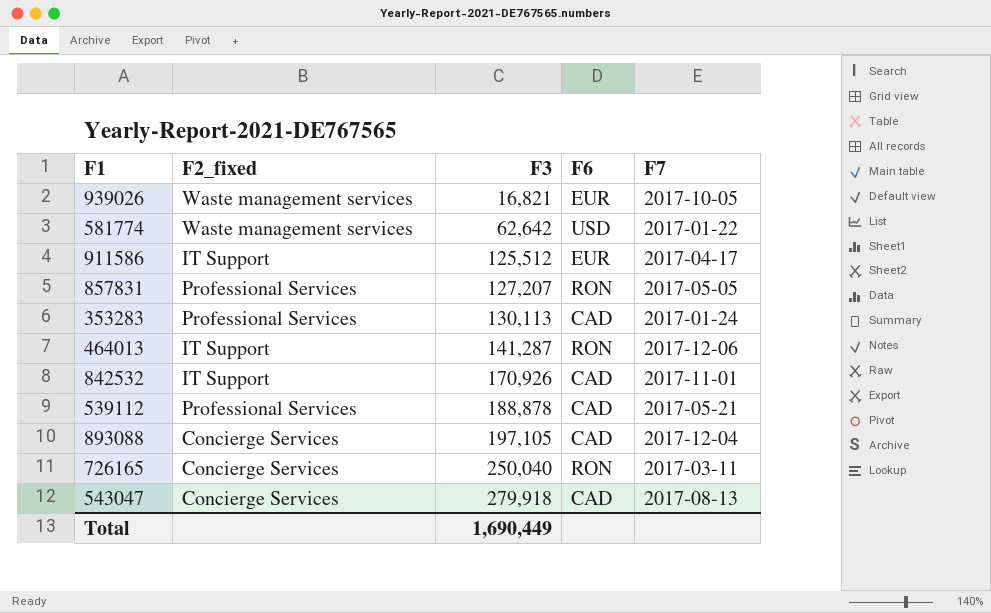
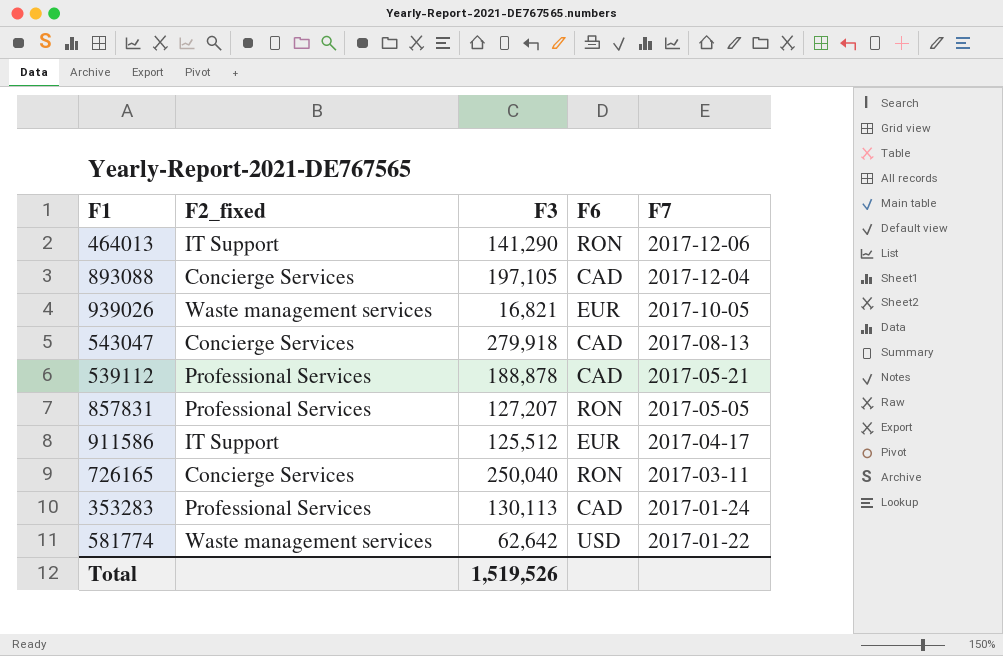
row order: F3 ascending -> F7 descending
row 842532: IT Support | 170,926 | CAD | 2017-11-01 -> none
464013 | F3: 141,287 -> 141,290
Total | F3: 1,690,449 -> 1,519,526

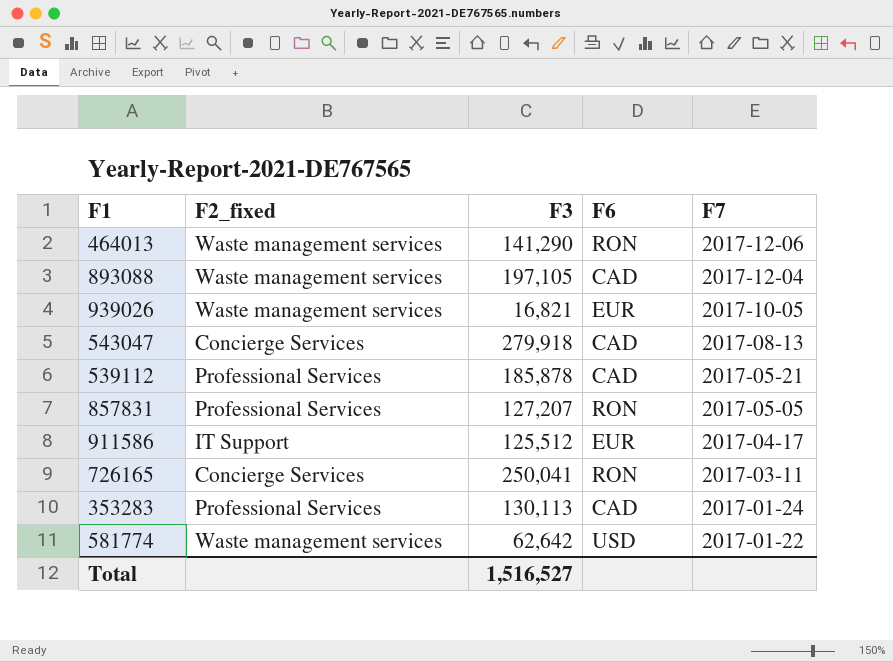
464013 | F2_fixed: IT Support -> Waste management services
893088 | F2_fixed: Concierge Services -> Waste management services
539112 | F3: 188,878 -> 185,878
726165 | F3: 250,040 -> 250,041
Total | F3: 1,519,526 -> 1,516,527

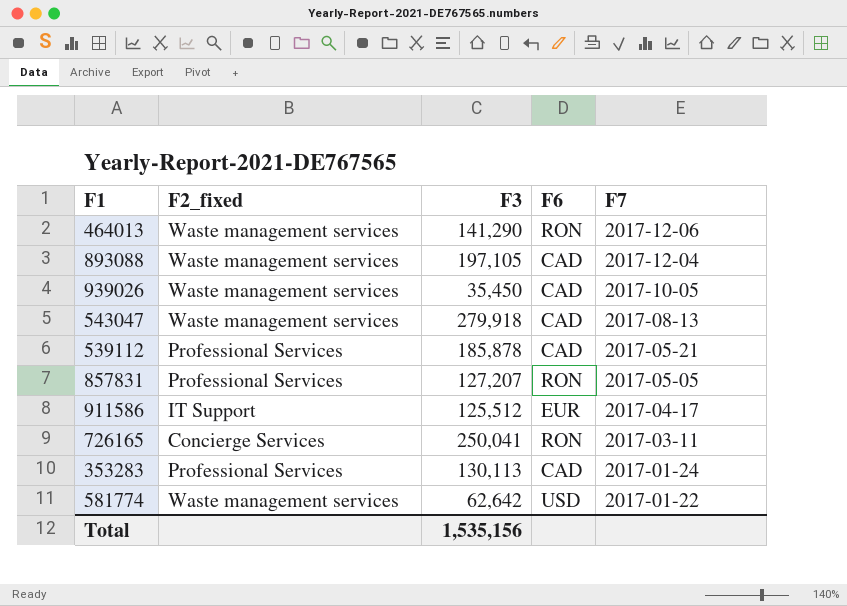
939026 | F3: 16,821 -> 35,450
939026 | F6: EUR -> CAD
543047 | F2_fixed: Concierge Services -> Waste management services
Total | F3: 1,516,527 -> 1,535,156

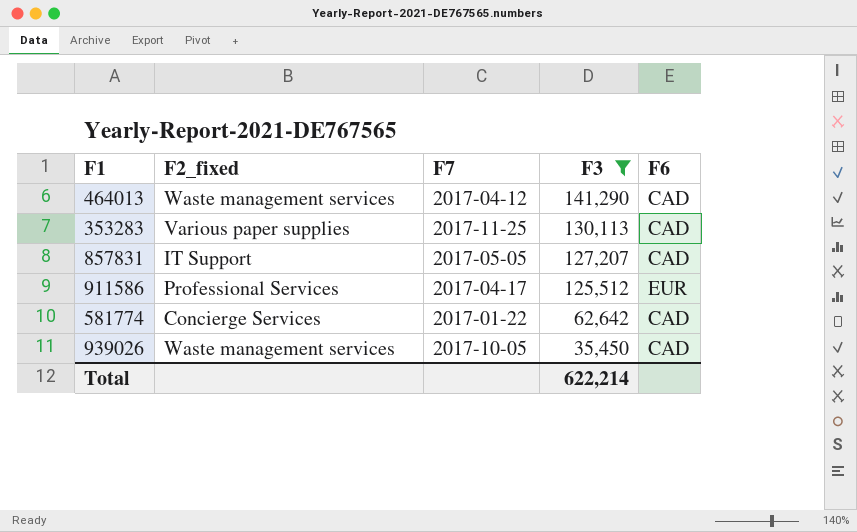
filter: none -> F3 <= 141,290
row order: F7 descending -> F3 descending
column F7 | position: 5 -> 3
464013 | F7: 2017-12-06 -> 2017-04-12
464013 | F6: RON -> CAD
353283 | F2_fixed: Professional Services -> Various paper supplies
353283 | F7: 2017-01-24 -> 2017-11-25
857831 | F2_fixed: Professional Services -> IT Support
857831 | F6: RON -> CAD
911586 | F2_fixed: IT Support -> Professional Services
581774 | F2_fixed: Waste management services -> Concierge Services
581774 | F6: USD -> CAD
Total | F3: 1,535,156 -> 622,214

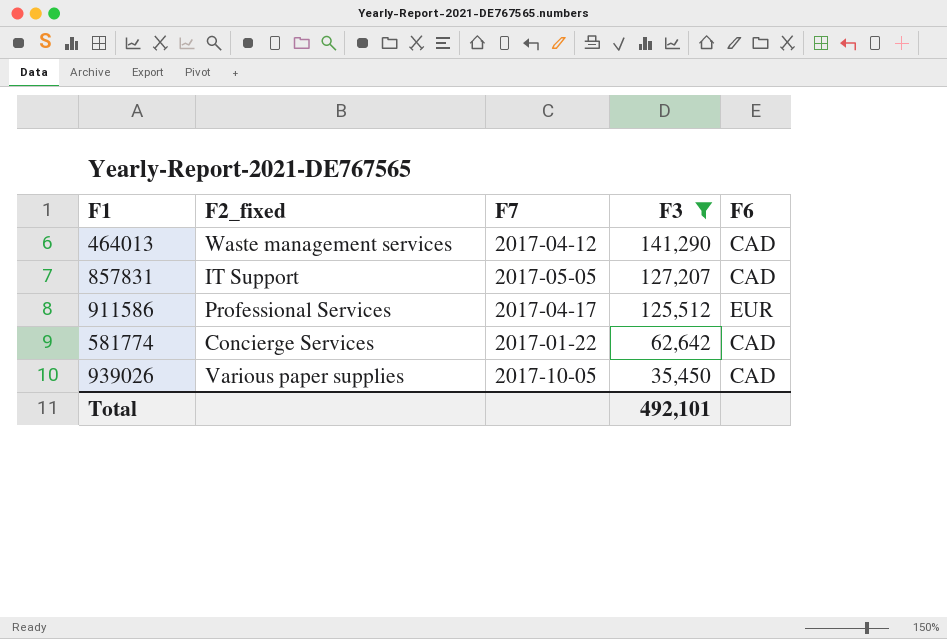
row 353283: Various paper supplies | 2017-11-25 | 130,113 | CAD -> none
939026 | F2_fixed: Waste management services -> Various paper supplies
Total | F3: 622,214 -> 492,101

